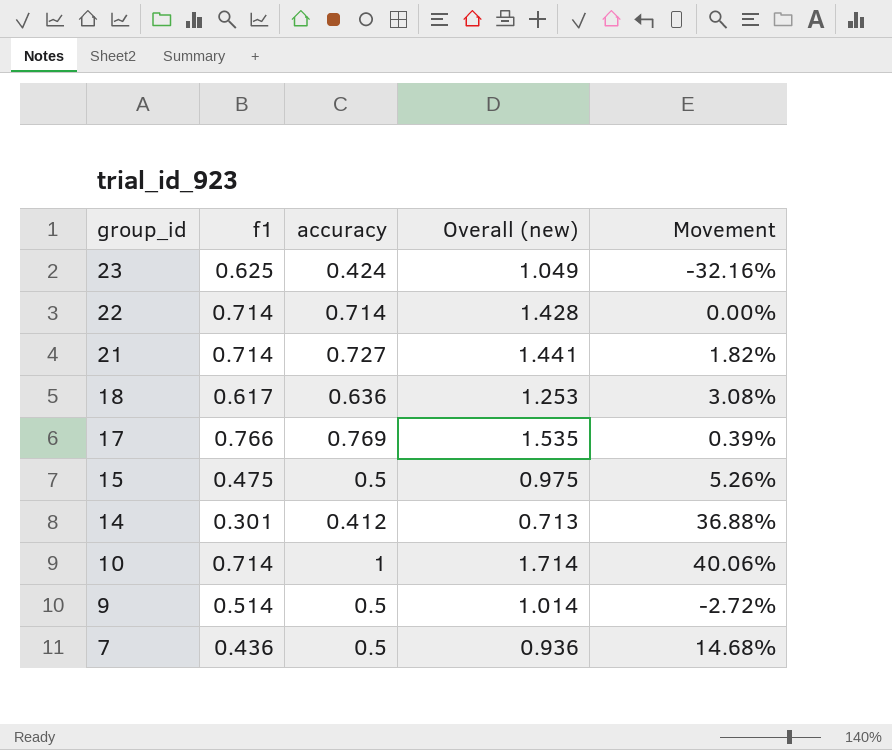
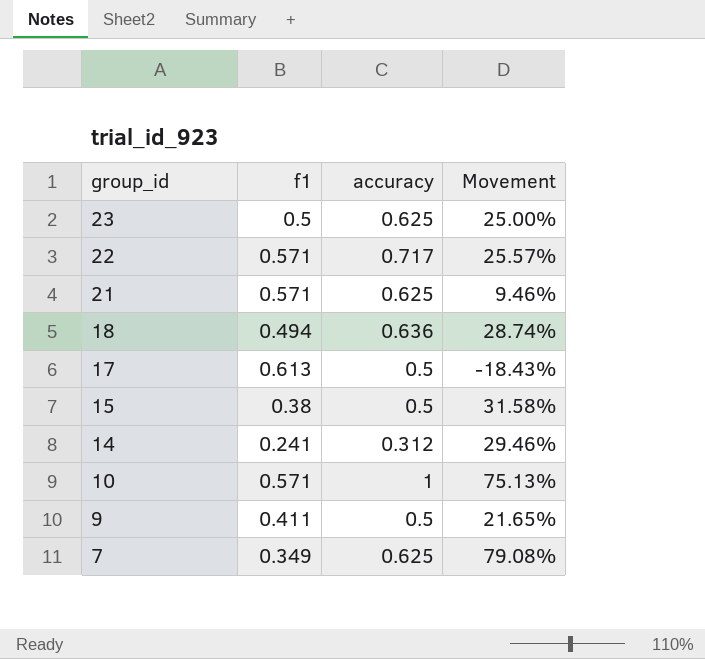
column Overall (new) | formula: [f1] + [accuracy] -> none
23 | f1: 0.625 -> 0.5
23 | accuracy: 0.424 -> 0.625
23 | Movement: -32.16% -> 25.00%
22 | f1: 0.714 -> 0.571
22 | accuracy: 0.714 -> 0.717
22 | Movement: 0.00% -> 25.57%
21 | f1: 0.714 -> 0.571
21 | accuracy: 0.727 -> 0.625
21 | Movement: 1.82% -> 9.46%
18 | f1: 0.617 -> 0.494
18 | Movement: 3.08% -> 28.74%
17 | f1: 0.766 -> 0.613
17 | accuracy: 0.769 -> 0.5
17 | Movement: 0.39% -> -18.43%
15 | f1: 0.475 -> 0.38
15 | Movement: 5.26% -> 31.58%
14 | f1: 0.301 -> 0.241
14 | accuracy: 0.412 -> 0.312
14 | Movement: 36.88% -> 29.46%
10 | f1: 0.714 -> 0.571
10 | Movement: 40.06% -> 75.13%
9 | f1: 0.514 -> 0.411
9 | Movement: -2.72% -> 21.65%
7 | f1: 0.436 -> 0.349
7 | accuracy: 0.5 -> 0.625
7 | Movement: 14.68% -> 79.08%

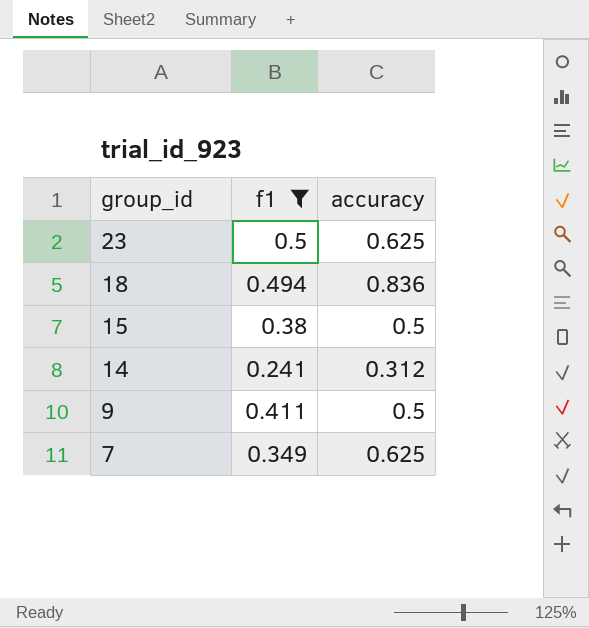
filter: none -> f1 <= 0.5
column Movement | formula: ([accuracy] - [f1]) / [f1] -> none
18 | accuracy: 0.636 -> 0.836

